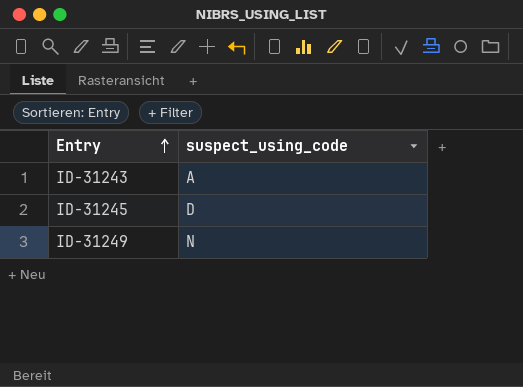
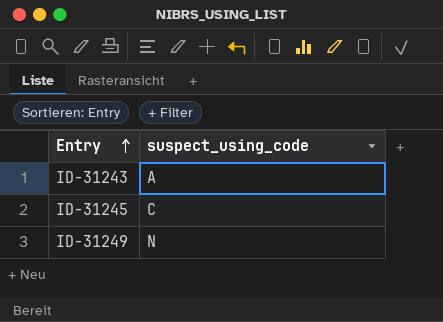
ID-31245 | suspect_using_code: D -> C

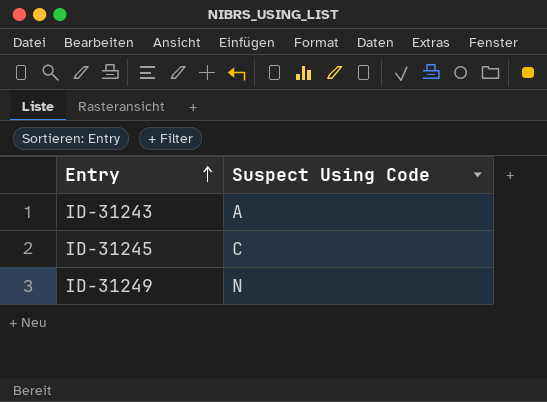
column name: suspect_using_code -> Suspect Using Code

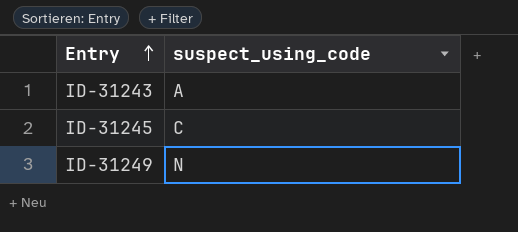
column name: Suspect Using Code -> suspect_using_code

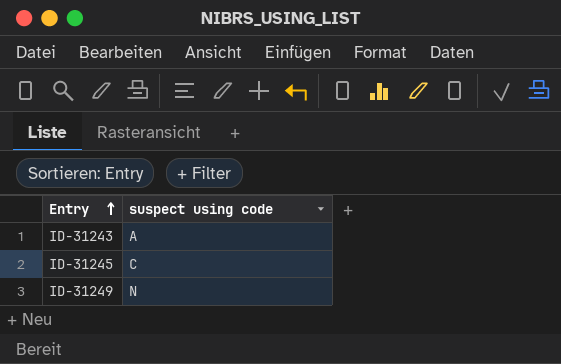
column name: suspect_using_code -> suspect using code

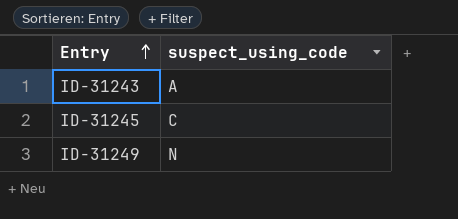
column name: suspect using code -> suspect_using_code

